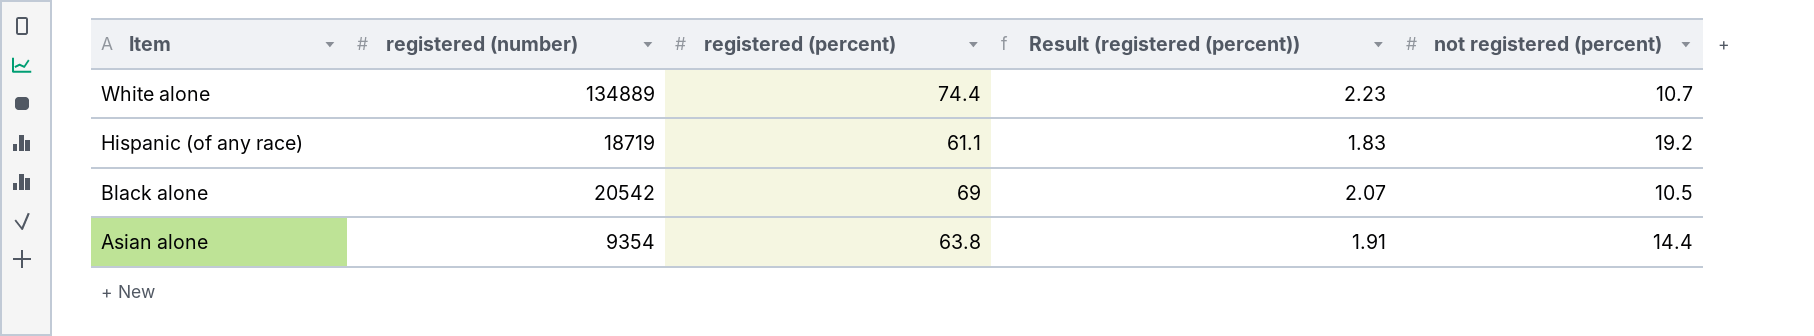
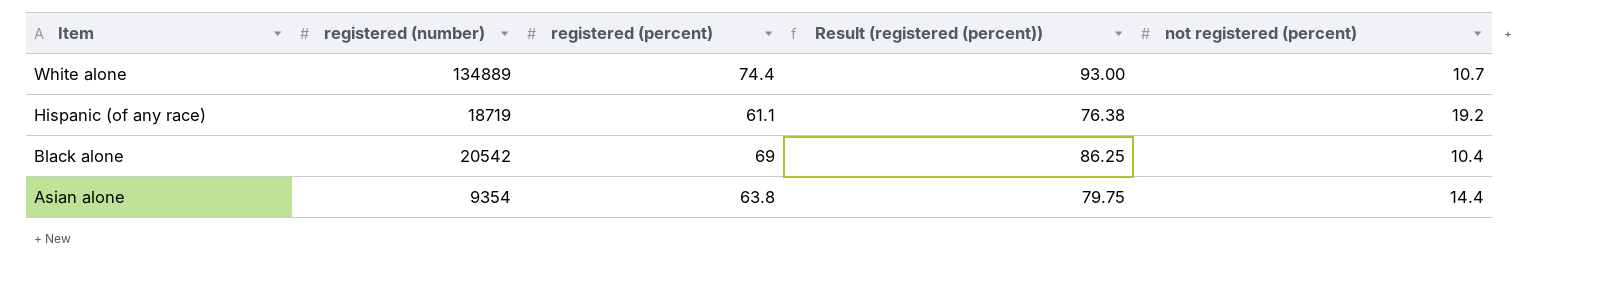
column Result (registered (percent)) | formula: [registered (percent)] * 0.03 -> [registered (percent)] * 1.25
Black alone | not registered (percent): 10.5 -> 10.4

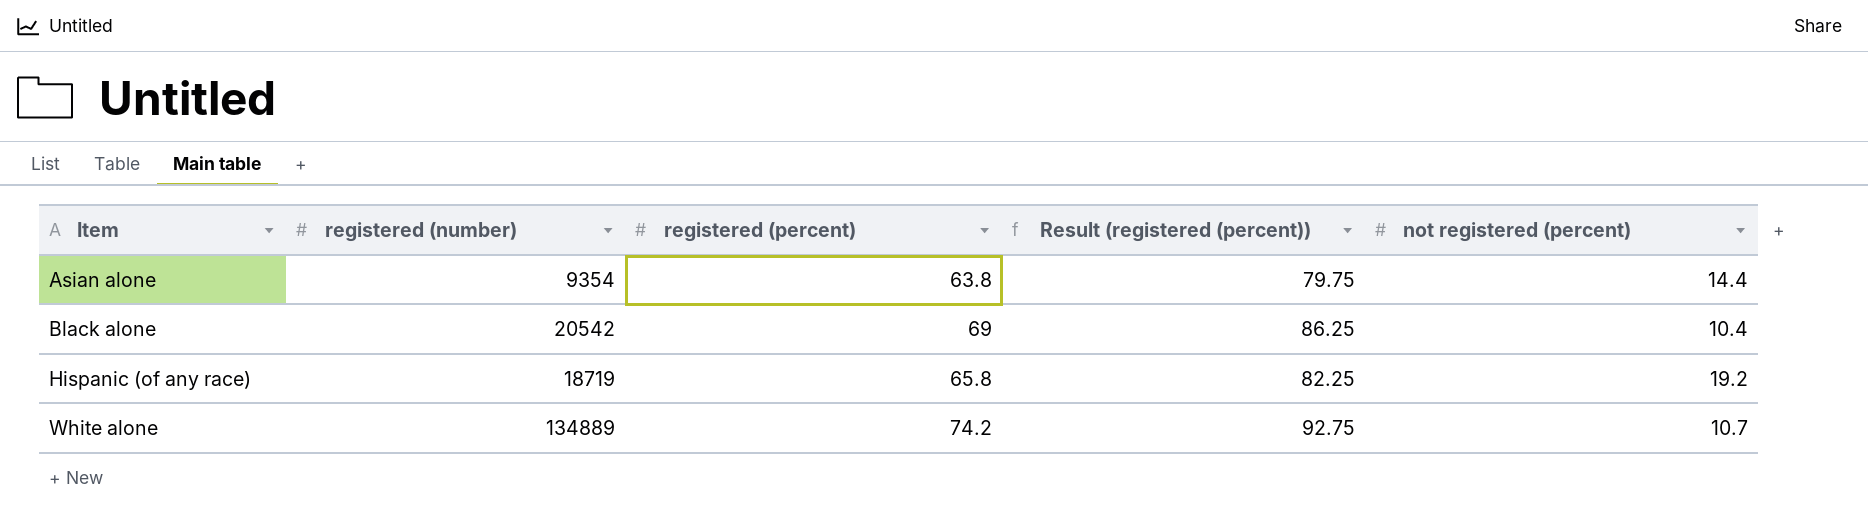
row order: Item descending -> Item ascending
Hispanic (of any race) | registered (percent): 61.1 -> 65.8
Hispanic (of any race) | Result (registered (percent)): 76.38 -> 82.25
White alone | registered (percent): 74.4 -> 74.2
White alone | Result (registered (percent)): 93.00 -> 92.75

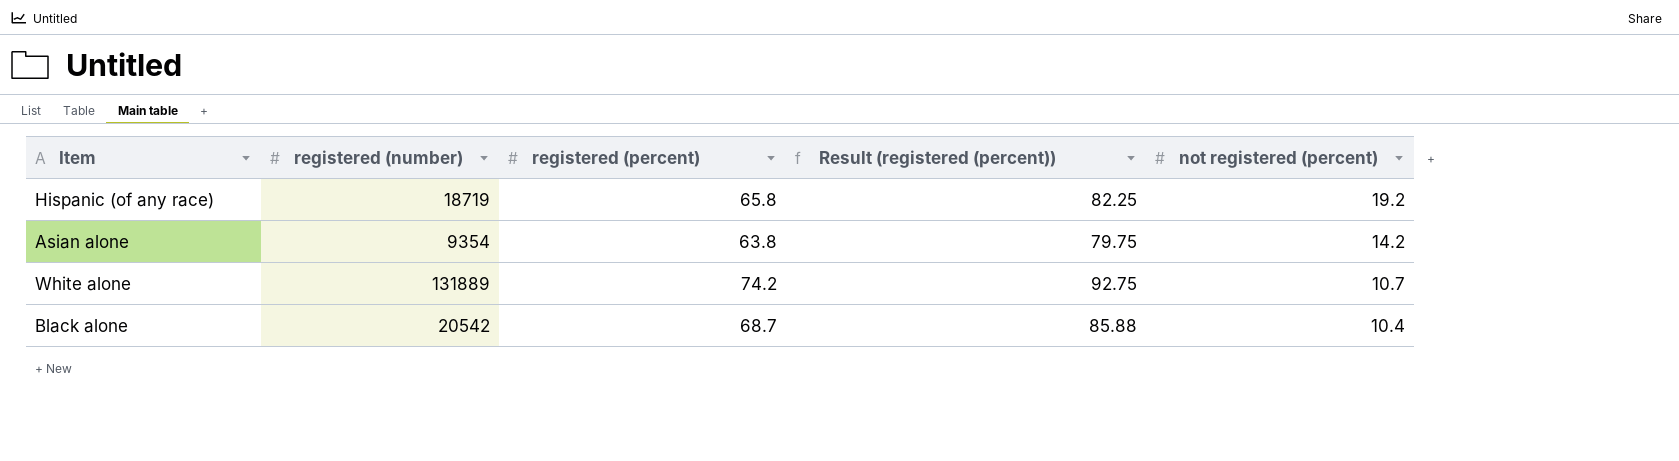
row order: Item ascending -> not registered (percent) descending
Asian alone | not registered (percent): 14.4 -> 14.2
White alone | registered (number): 134889 -> 131889
Black alone | registered (percent): 69 -> 68.7
Black alone | Result (registered (percent)): 86.25 -> 85.88

